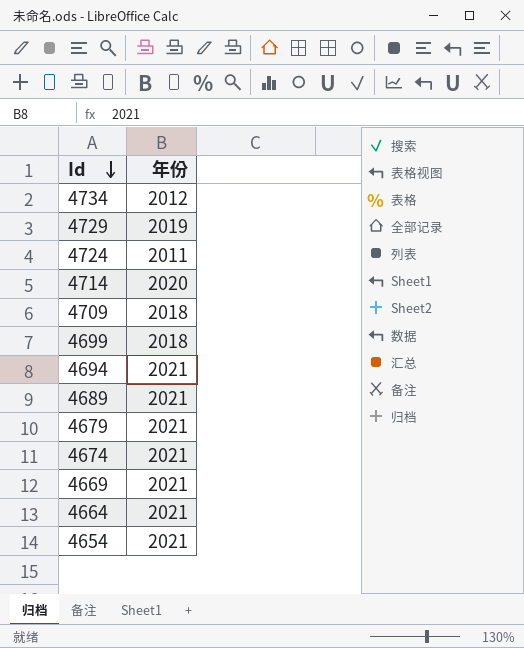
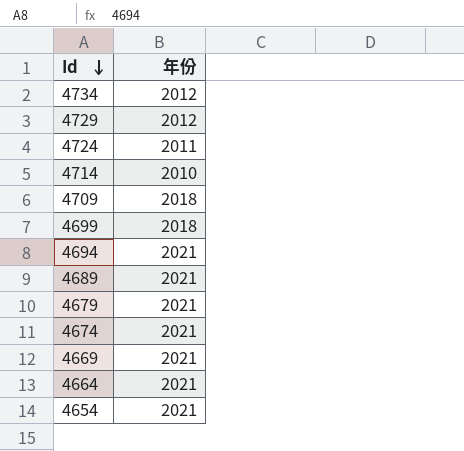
4729 | 年份: 2019 -> 2012
4714 | 年份: 2020 -> 2010

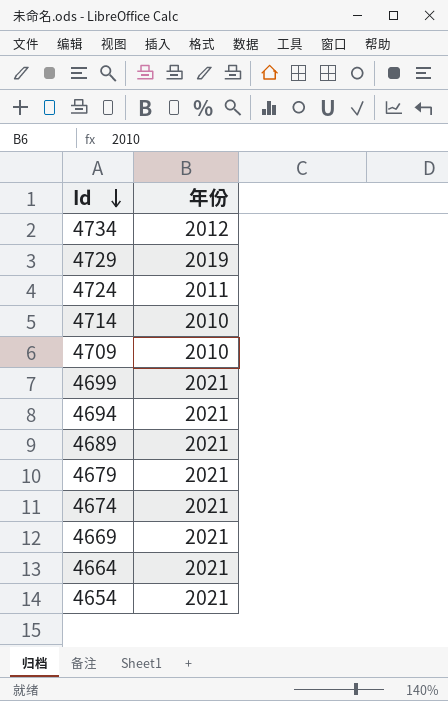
4729 | 年份: 2012 -> 2019
4709 | 年份: 2018 -> 2010
4699 | 年份: 2018 -> 2021

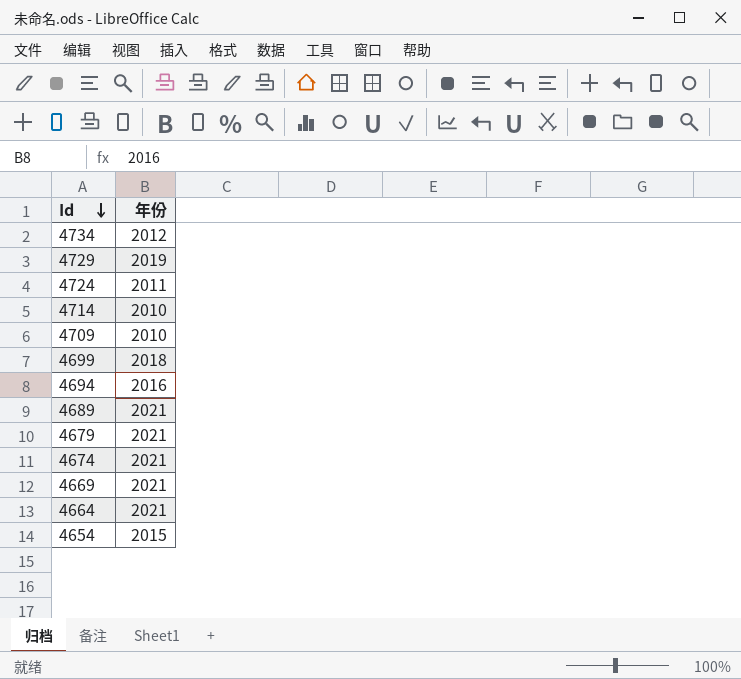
4699 | 年份: 2021 -> 2018
4694 | 年份: 2021 -> 2016
4654 | 年份: 2021 -> 2015

